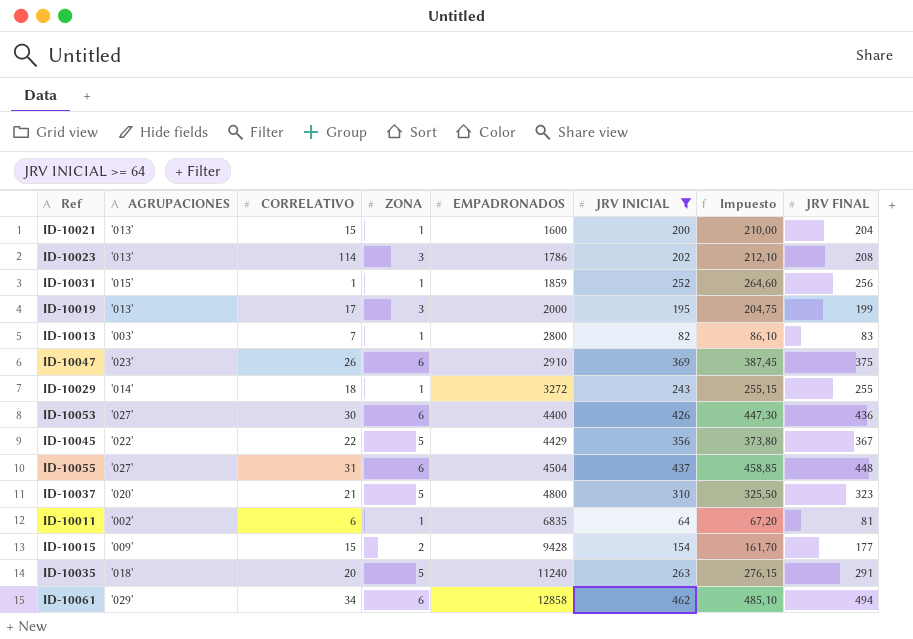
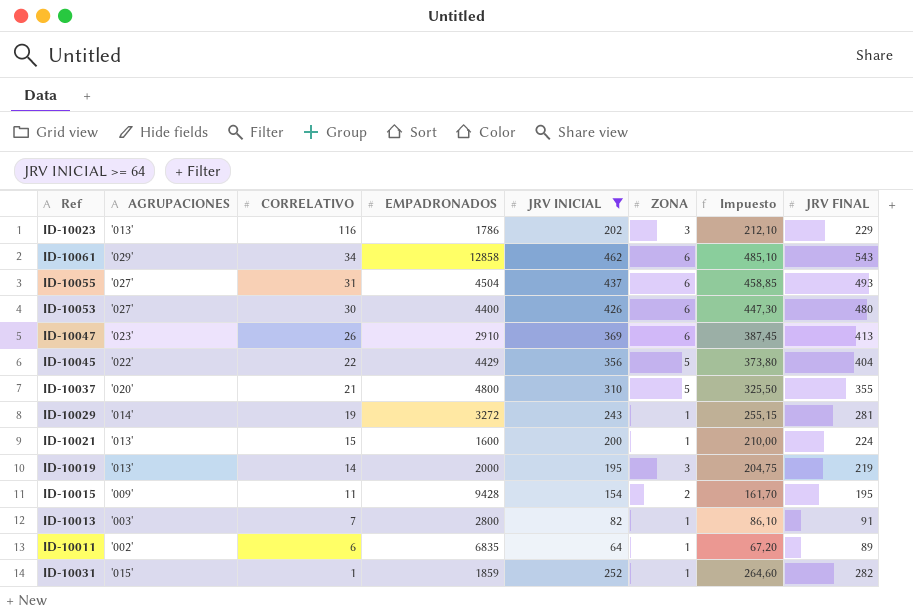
row order: EMPADRONADOS ascending -> CORRELATIVO descending
column ZONA | position: 4 -> 6
row ID-10035: '018' | 20 | 5 | 11240 | 263 | 276,15 | 291 -> none
ID-10023 | CORRELATIVO: 114 -> 116
ID-10023 | JRV FINAL: 208 -> 229
ID-10061 | JRV FINAL: 494 -> 543
ID-10055 | JRV FINAL: 448 -> 493
ID-10053 | JRV FINAL: 436 -> 480
ID-10047 | JRV FINAL: 375 -> 413
ID-10045 | JRV FINAL: 367 -> 404
ID-10037 | JRV FINAL: 323 -> 355
ID-10029 | CORRELATIVO: 18 -> 19
ID-10029 | JRV FINAL: 255 -> 281
ID-10021 | JRV FINAL: 204 -> 224
ID-10019 | CORRELATIVO: 17 -> 14
ID-10019 | JRV FINAL: 199 -> 219
ID-10015 | CORRELATIVO: 15 -> 11
ID-10015 | JRV FINAL: 177 -> 195
ID-10013 | JRV FINAL: 83 -> 91
ID-10011 | JRV FINAL: 81 -> 89
ID-10031 | JRV FINAL: 256 -> 282

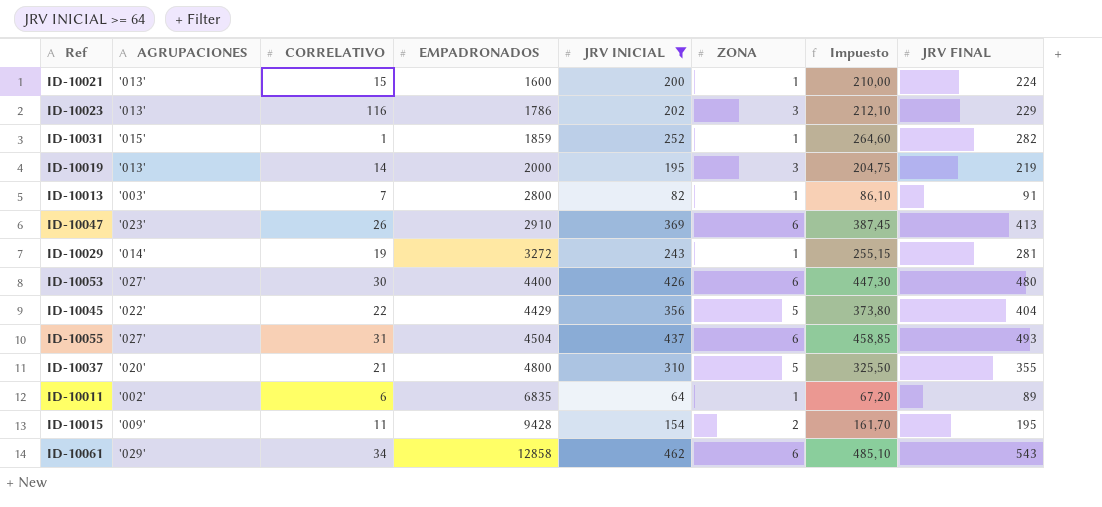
row order: CORRELATIVO descending -> EMPADRONADOS ascending

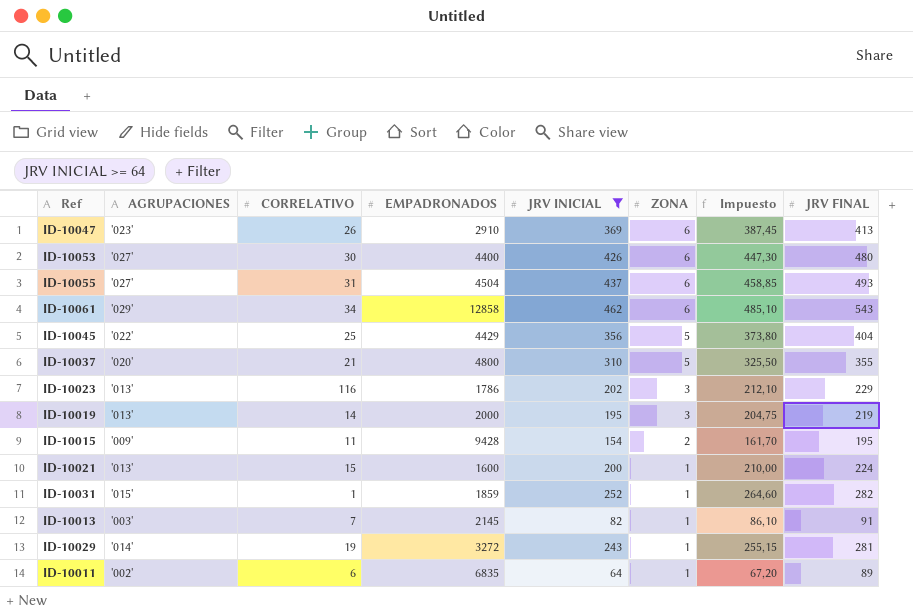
row order: EMPADRONADOS ascending -> ZONA descending
ID-10045 | CORRELATIVO: 22 -> 25
ID-10013 | EMPADRONADOS: 2800 -> 2145

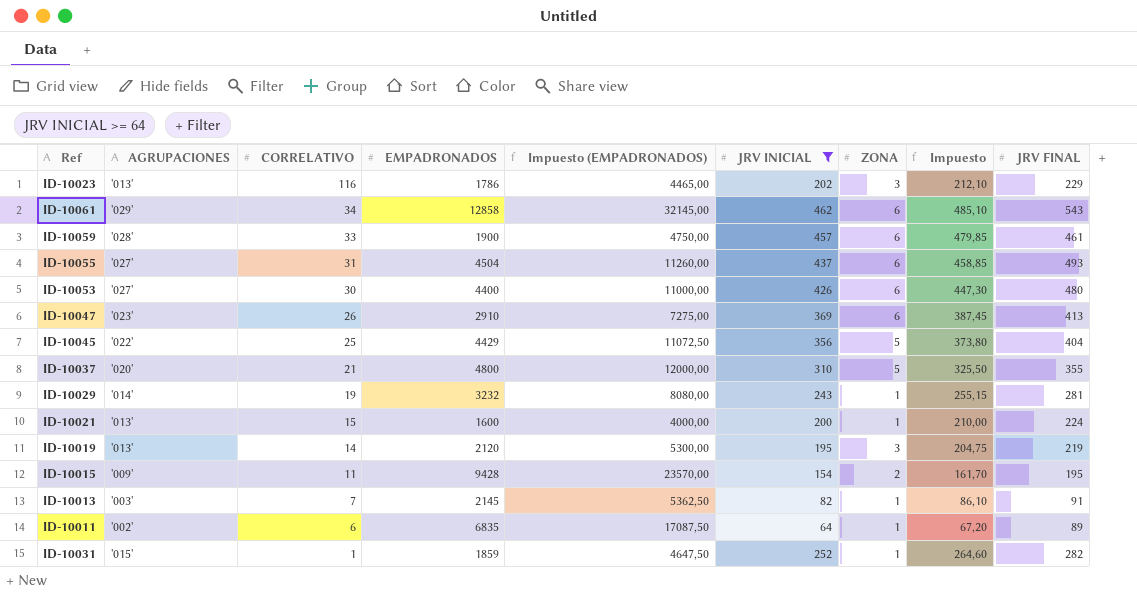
row order: ZONA descending -> CORRELATIVO descending
column Impuesto (EMPADRONADOS) | formula: none -> [EMPADRONADOS] * 2,5
row ID-10059: none -> '028' | 33 | 1900 | 4750,00 | 457 | 6 | 479,85 | 461
ID-10029 | EMPADRONADOS: 3272 -> 3232
ID-10019 | EMPADRONADOS: 2000 -> 2120

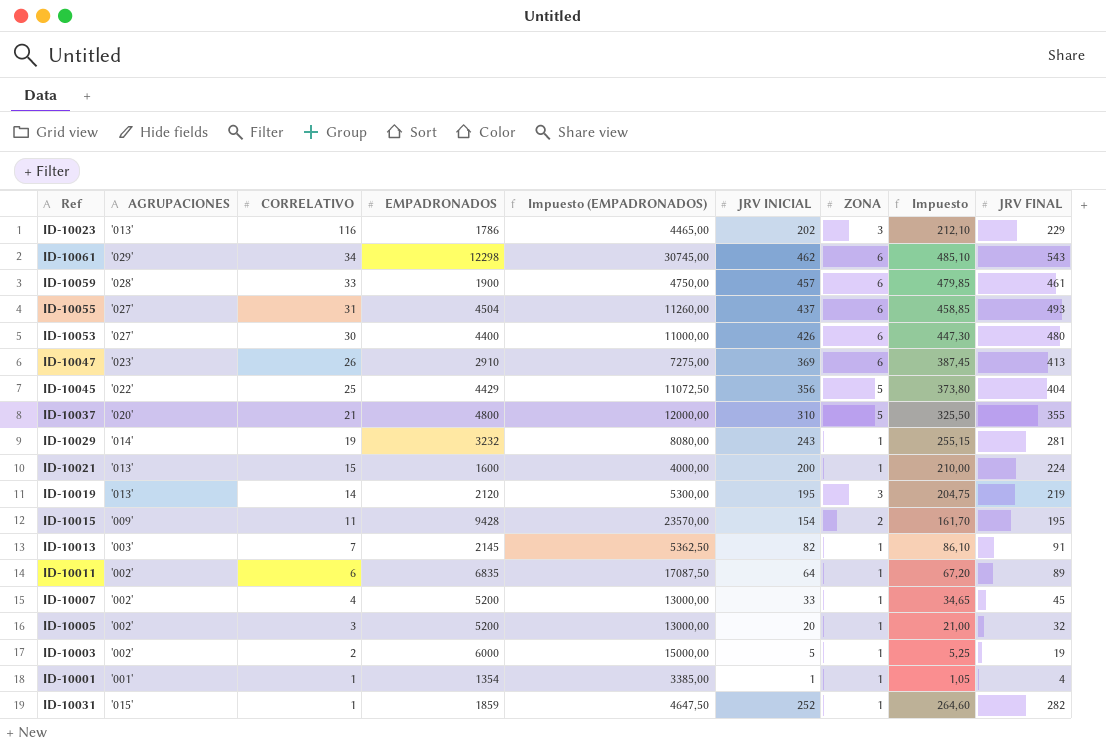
filter: JRV INICIAL >= 64 -> none
ID-10061 | EMPADRONADOS: 12858 -> 12298
ID-10061 | Impuesto (EMPADRONADOS): 32145,00 -> 30745,00

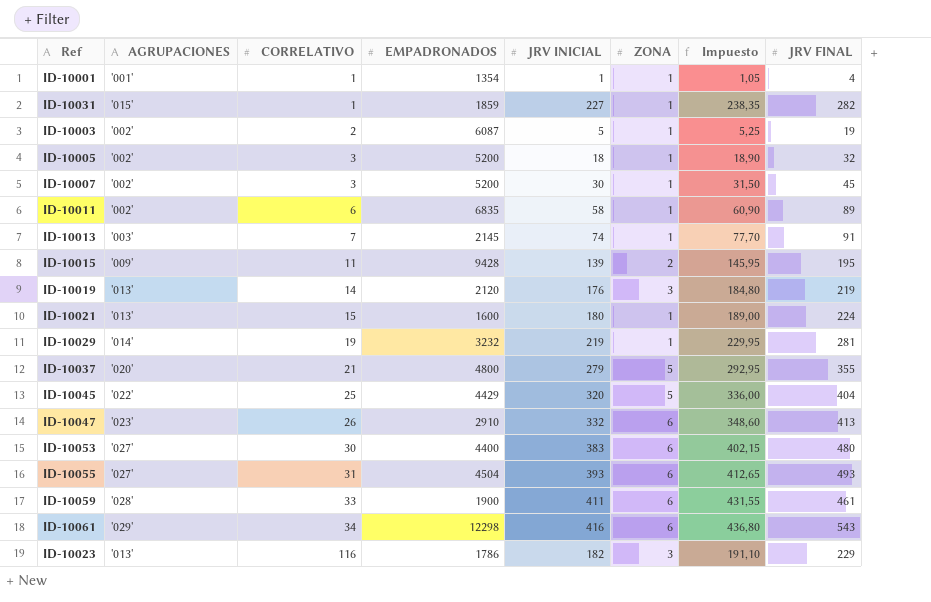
row order: CORRELATIVO descending -> CORRELATIVO ascending
column Impuesto (EMPADRONADOS) | formula: [EMPADRONADOS] * 2,5 -> none
ID-10031 | JRV INICIAL: 252 -> 227
ID-10031 | Impuesto: 264,60 -> 238,35
ID-10003 | EMPADRONADOS: 6000 -> 6087
ID-10005 | JRV INICIAL: 20 -> 18
ID-10005 | Impuesto: 21,00 -> 18,90
ID-10007 | CORRELATIVO: 4 -> 3
ID-10007 | JRV INICIAL: 33 -> 30
ID-10007 | Impuesto: 34,65 -> 31,50
ID-10011 | JRV INICIAL: 64 -> 58
ID-10011 | Impuesto: 67,20 -> 60,90
ID-10013 | JRV INICIAL: 82 -> 74
ID-10013 | Impuesto: 86,10 -> 77,70
ID-10015 | JRV INICIAL: 154 -> 139
ID-10015 | Impuesto: 161,70 -> 145,95
ID-10019 | JRV INICIAL: 195 -> 176
ID-10019 | Impuesto: 204,75 -> 184,80
ID-10021 | JRV INICIAL: 200 -> 180
ID-10021 | Impuesto: 210,00 -> 189,00
ID-10029 | JRV INICIAL: 243 -> 219
ID-10029 | Impuesto: 255,15 -> 229,95
ID-10037 | JRV INICIAL: 310 -> 279
ID-10037 | Impuesto: 325,50 -> 292,95
ID-10045 | JRV INICIAL: 356 -> 320
ID-10045 | Impuesto: 373,80 -> 336,00
ID-10047 | JRV INICIAL: 369 -> 332
ID-10047 | Impuesto: 387,45 -> 348,60
ID-10053 | JRV INICIAL: 426 -> 383
ID-10053 | Impuesto: 447,30 -> 402,15
ID-10055 | JRV INICIAL: 437 -> 393
ID-10055 | Impuesto: 458,85 -> 412,65
ID-10059 | JRV INICIAL: 457 -> 411
ID-10059 | Impuesto: 479,85 -> 431,55
ID-10061 | JRV INICIAL: 462 -> 416
ID-10061 | Impuesto: 485,10 -> 436,80
ID-10023 | JRV INICIAL: 202 -> 182
ID-10023 | Impuesto: 212,10 -> 191,10

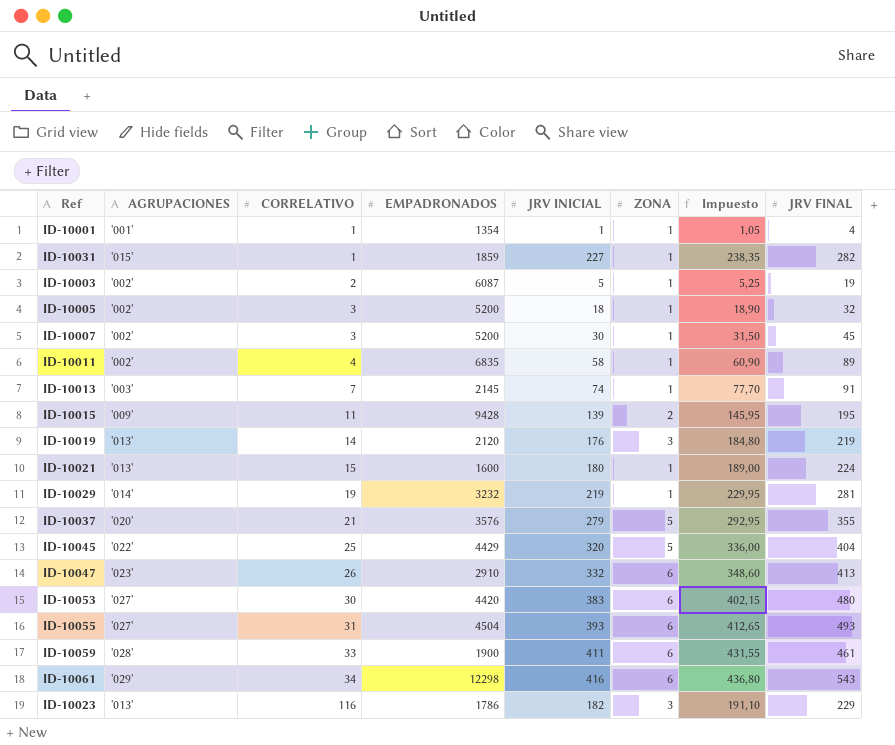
ID-10011 | CORRELATIVO: 6 -> 4
ID-10037 | EMPADRONADOS: 4800 -> 3576
ID-10053 | EMPADRONADOS: 4400 -> 4420

